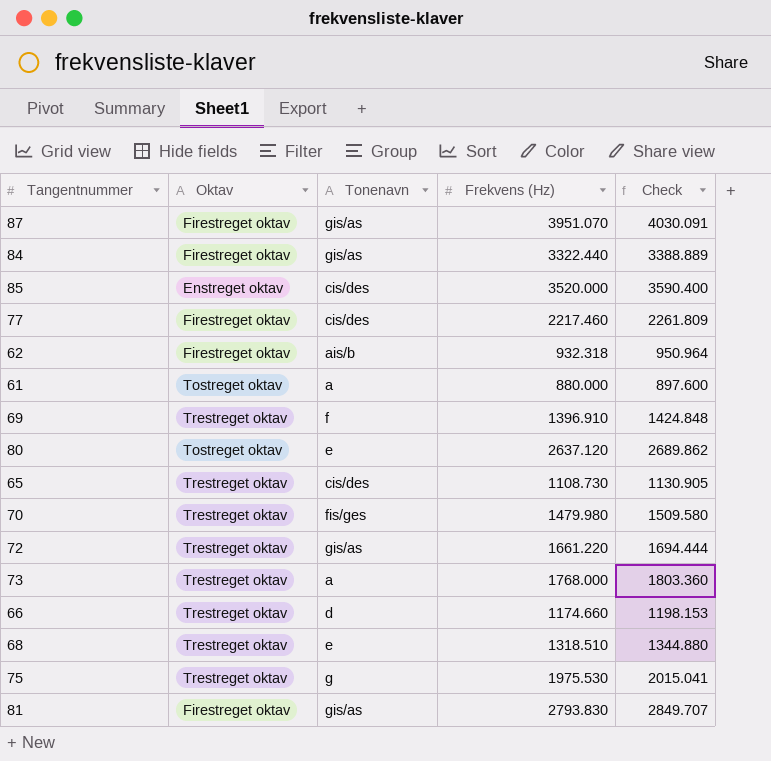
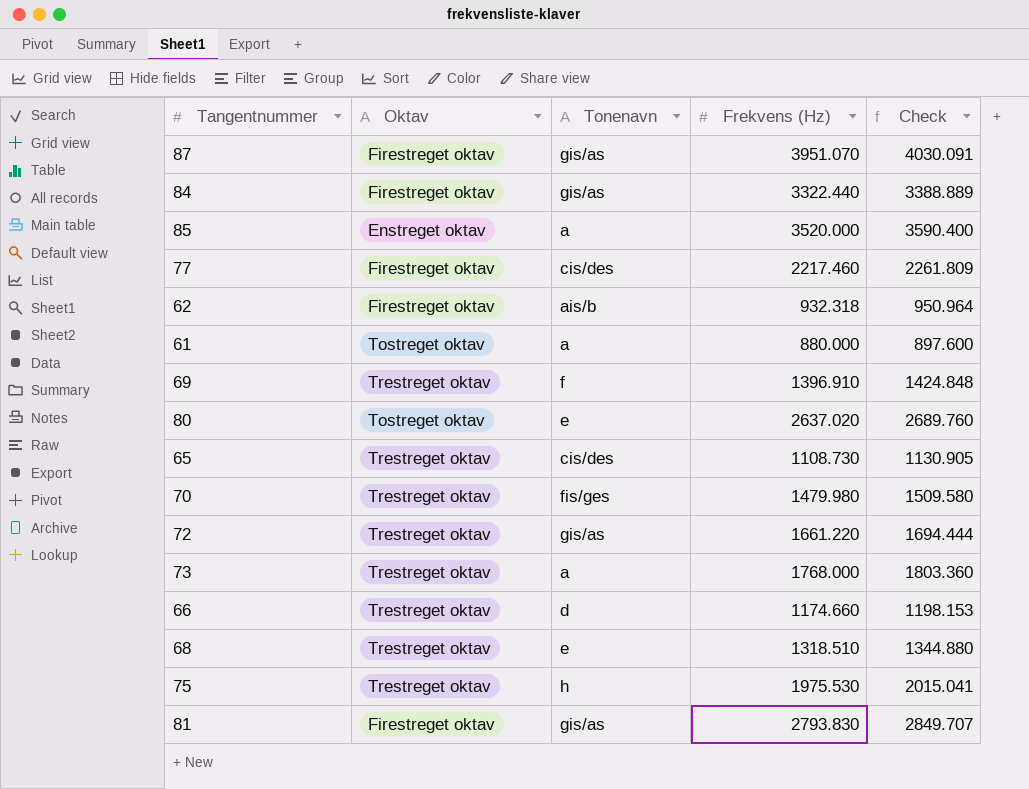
85 | Tonenavn: cis/des -> a
80 | Frekvens (Hz): 2637.120 -> 2637.020
80 | Check: 2689.862 -> 2689.760
75 | Tonenavn: g -> h

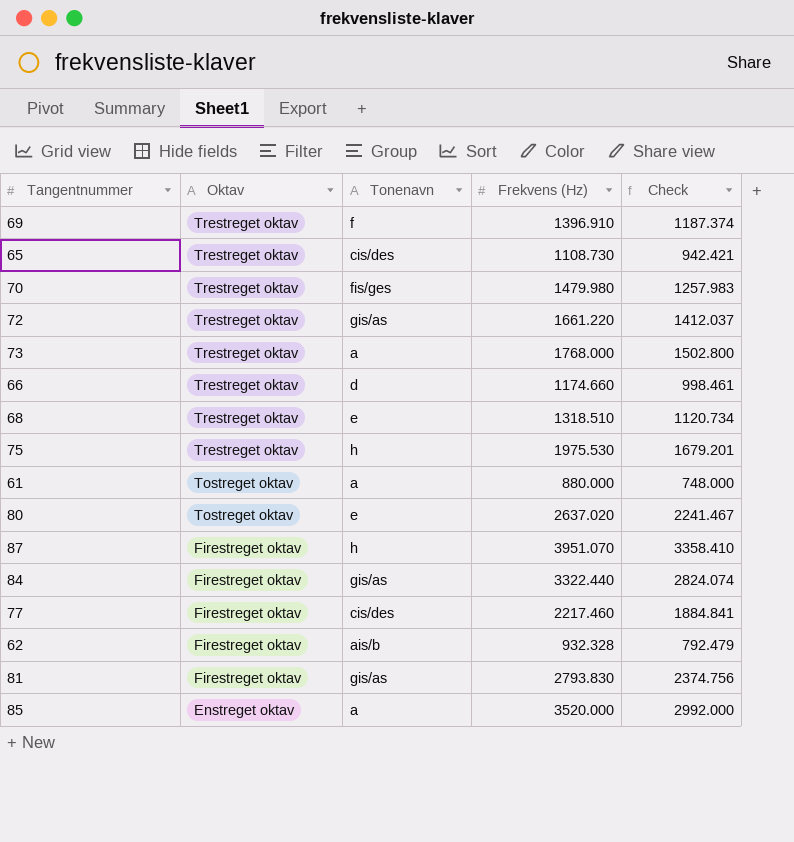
row order: none -> Oktav descending
column Check | formula: [Frekvens (Hz)] * 1.02 -> [Frekvens (Hz)] * 0.85
87 | Tonenavn: gis/as -> h
62 | Frekvens (Hz): 932.318 -> 932.328

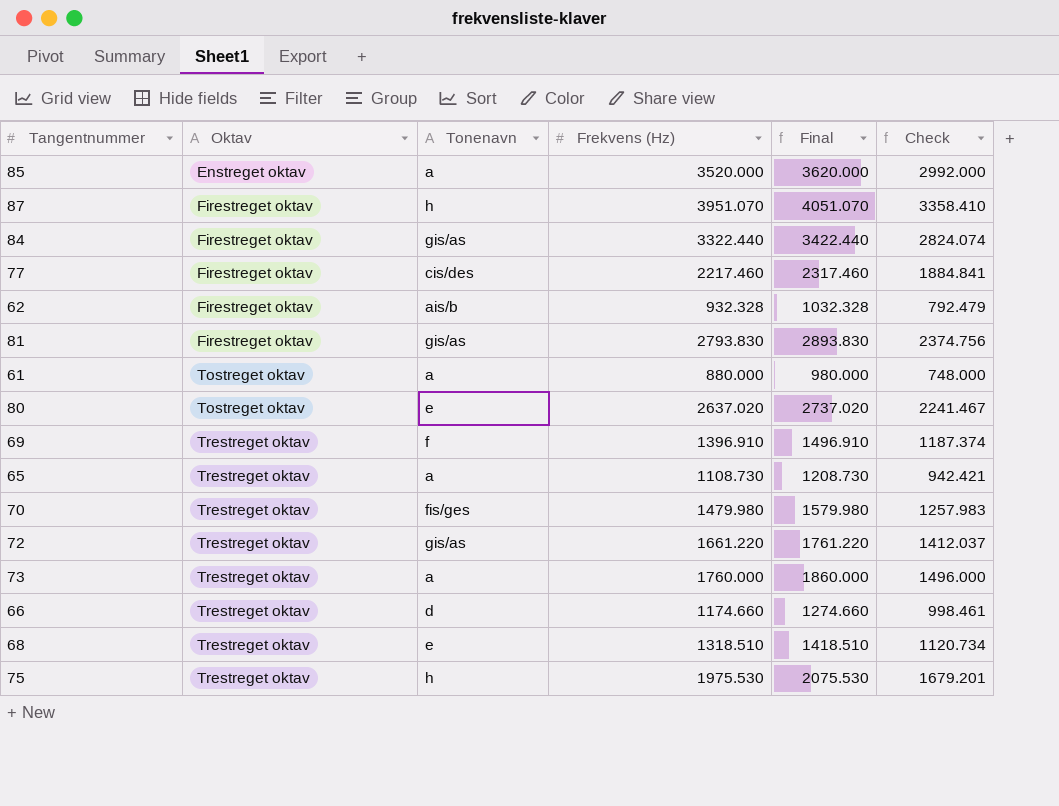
row order: Oktav descending -> Oktav ascending
column Final | formula: none -> [Frekvens (Hz)] + 100
65 | Tonenavn: cis/des -> a
73 | Frekvens (Hz): 1768.000 -> 1760.000
73 | Check: 1502.800 -> 1496.000

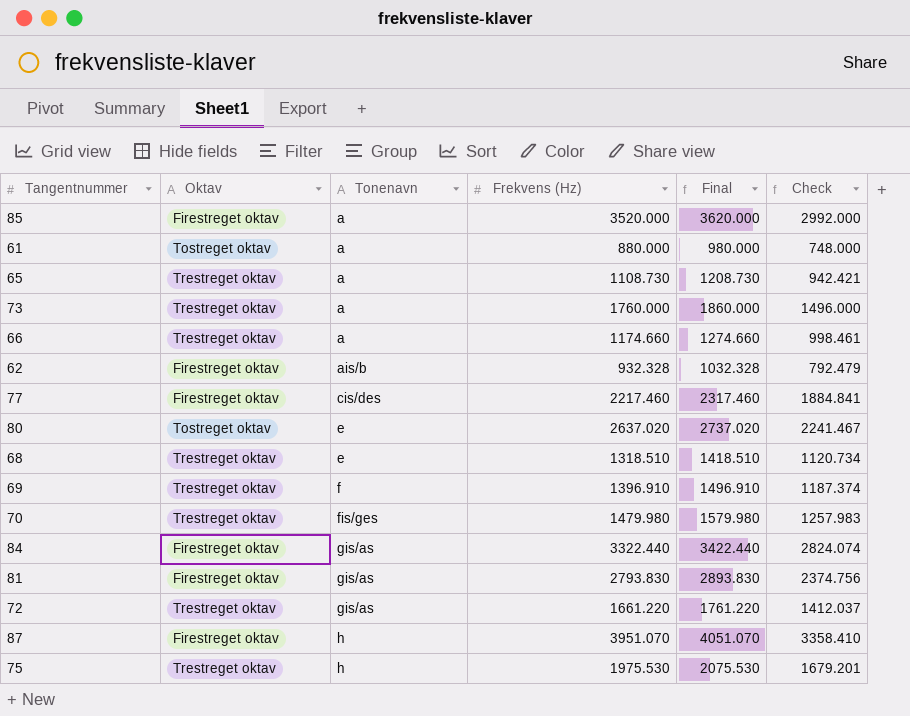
row order: Oktav ascending -> Tonenavn ascending
85 | Oktav: Enstreget oktav -> Firestreget oktav
66 | Tonenavn: d -> a

